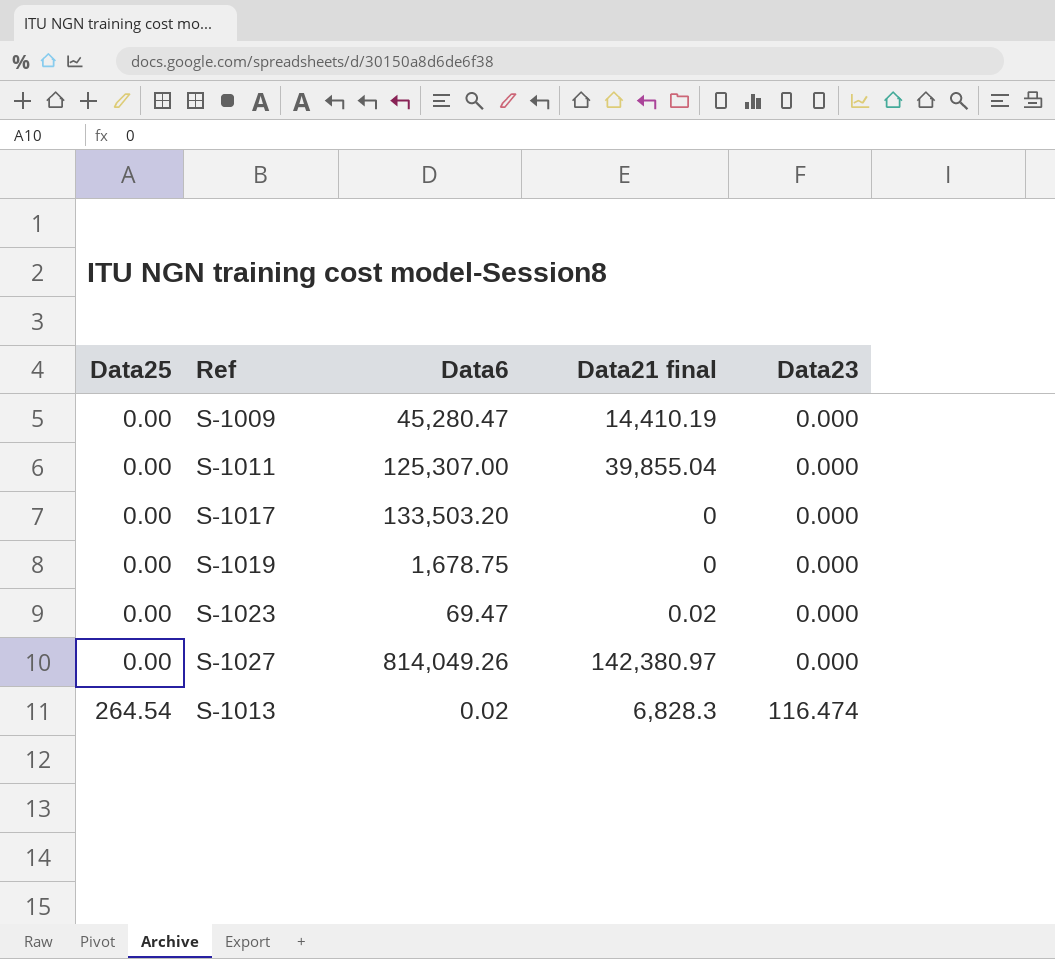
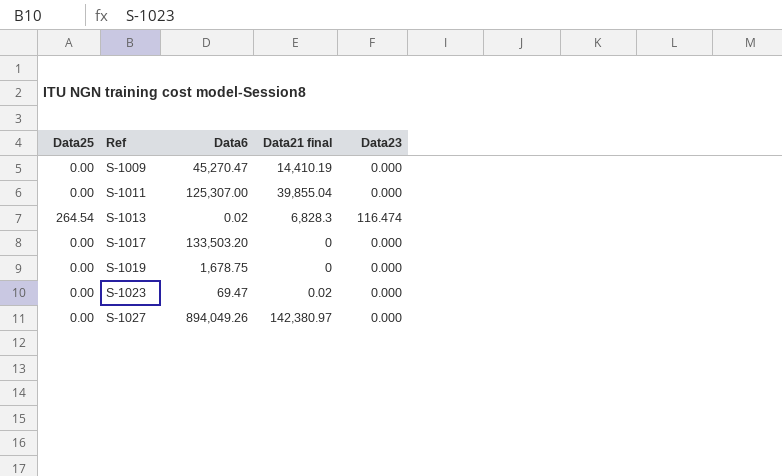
row order: Data25 ascending -> Ref ascending
S-1009 | Data6: 45,280.47 -> 45,270.47
S-1027 | Data6: 814,049.26 -> 894,049.26

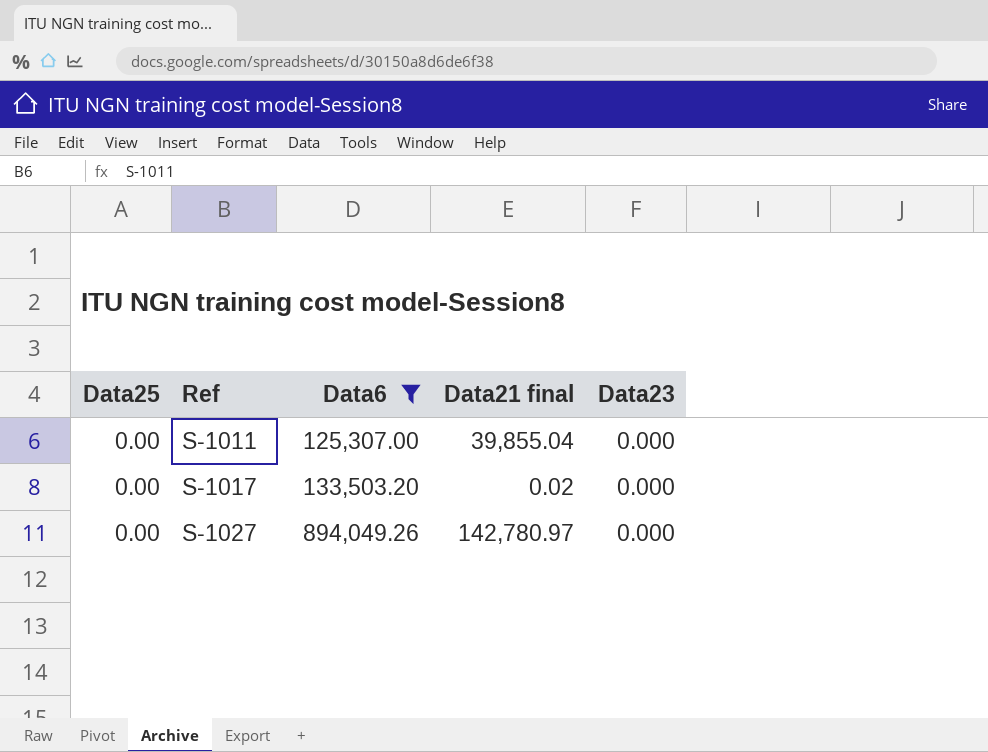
filter: none -> Data6 >= 125,307.00
S-1017 | Data21 final: 0 -> 0.02
S-1027 | Data21 final: 142,380.97 -> 142,780.97

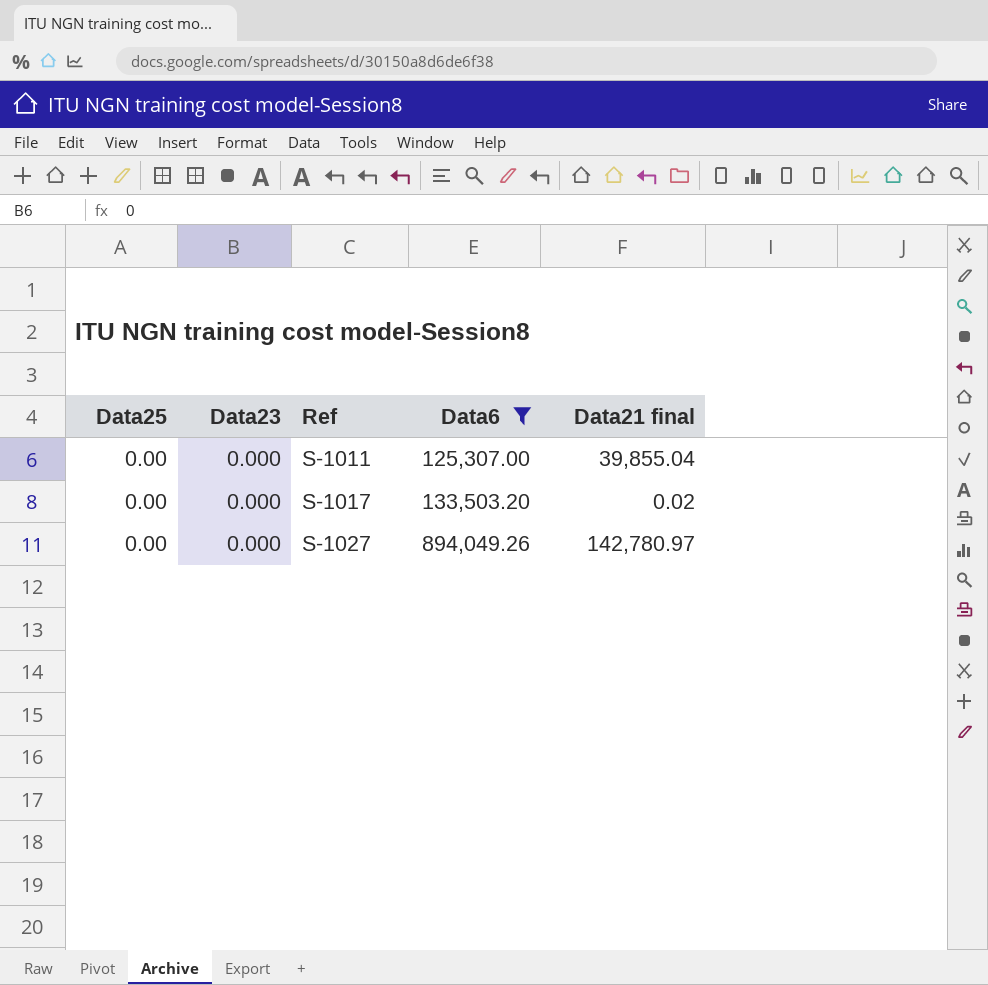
column Data23 | position: 5 -> 2

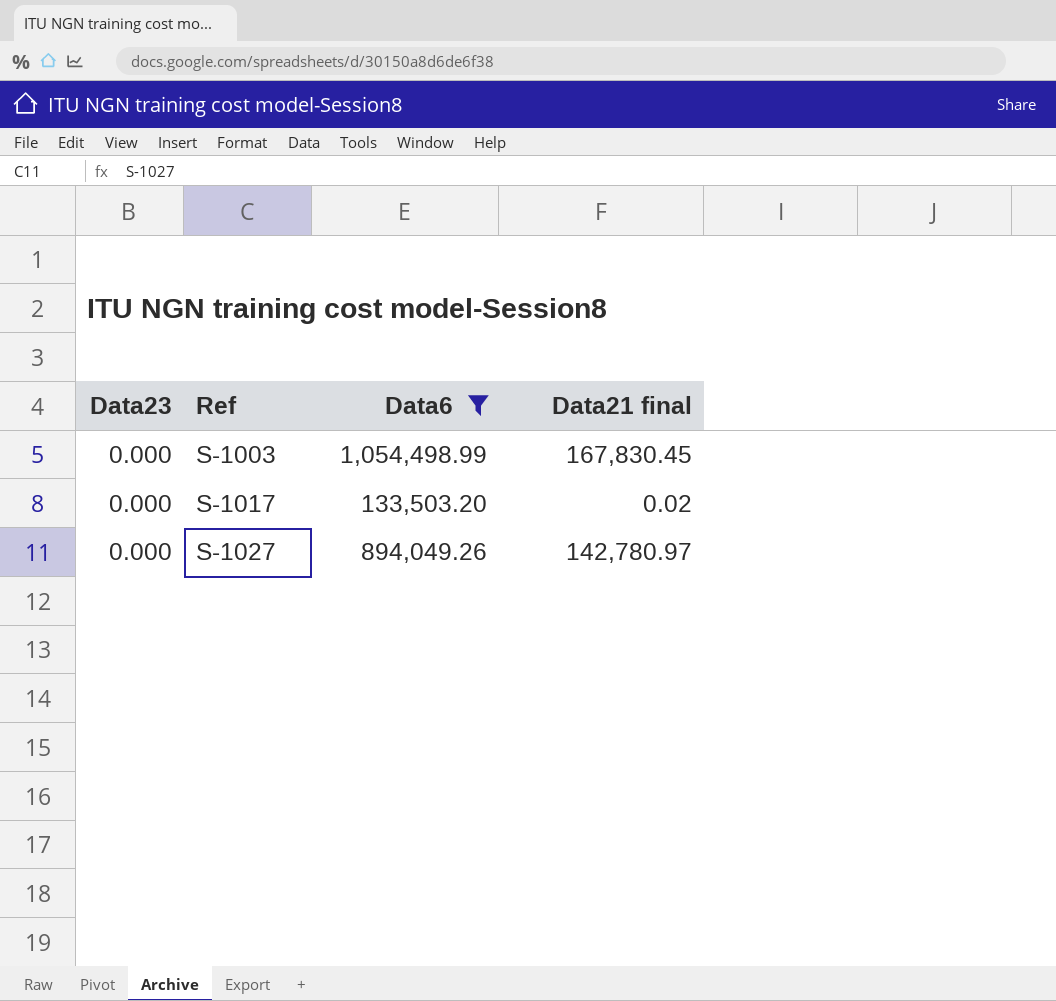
column Data25 | position: 1 -> none
row S-1011: 0.00 | 0.000 | 125,307.00 | 39,855.04 -> none
row S-1003: none -> 0.000 | 1,054,498.99 | 167,830.45

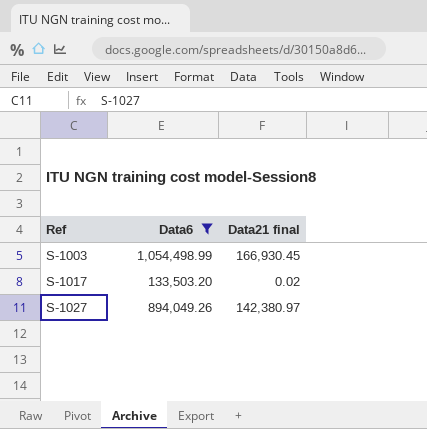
column Data23 | position: 1 -> none
S-1003 | Data21 final: 167,830.45 -> 166,930.45
S-1027 | Data21 final: 142,780.97 -> 142,380.97

